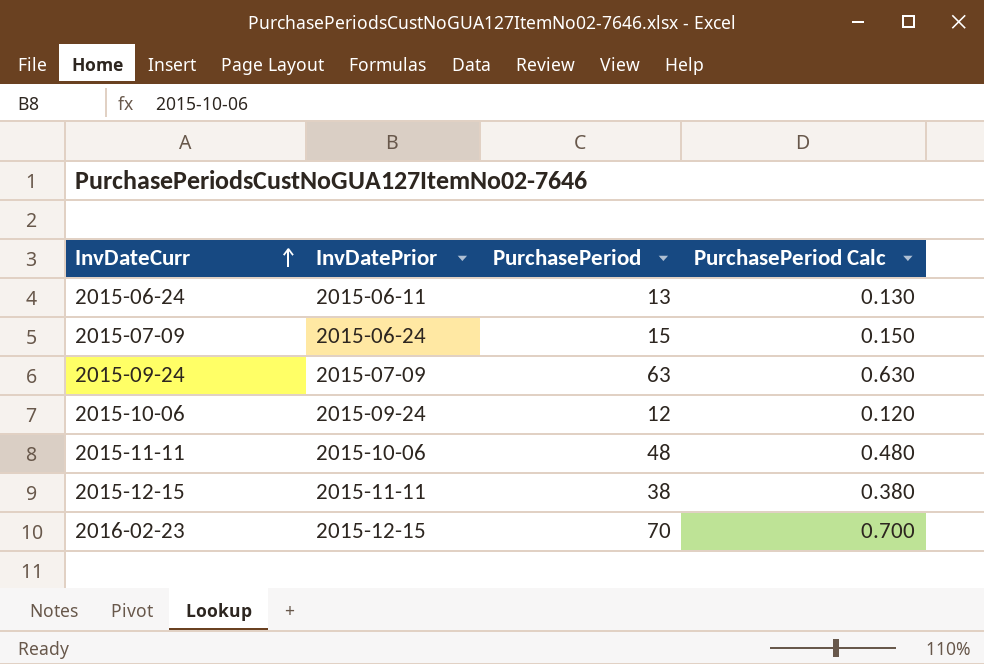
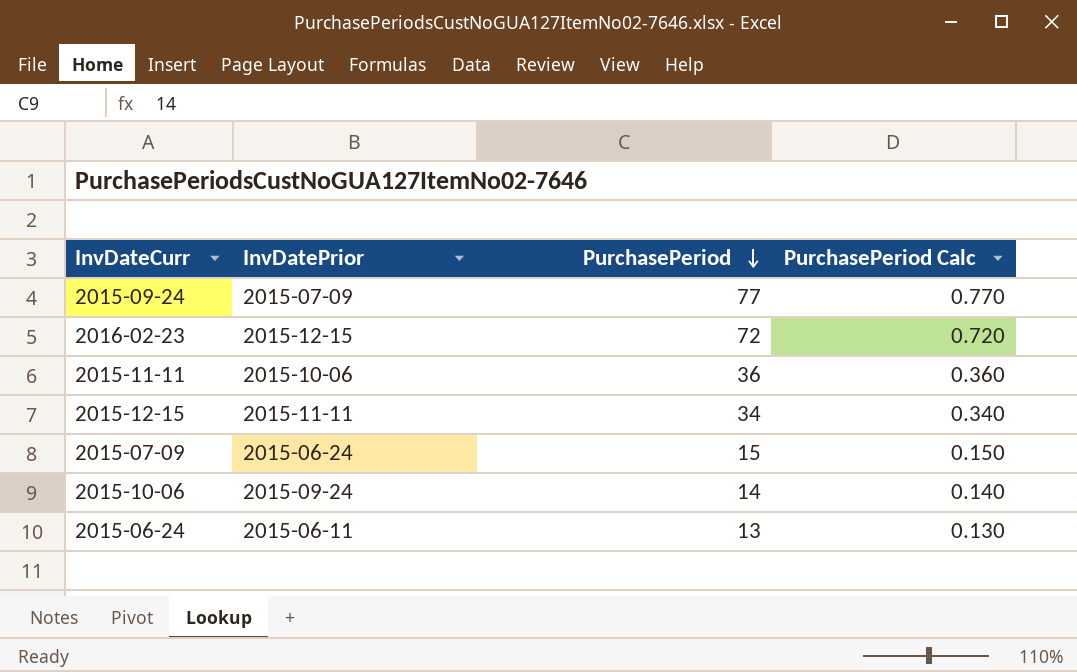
row order: InvDateCurr ascending -> PurchasePeriod descending
2015-09-24 | PurchasePeriod: 63 -> 77
2015-09-24 | PurchasePeriod Calc: 0.630 -> 0.770
2016-02-23 | PurchasePeriod: 70 -> 72
2016-02-23 | PurchasePeriod Calc: 0.700 -> 0.720
2015-11-11 | PurchasePeriod: 48 -> 36
2015-11-11 | PurchasePeriod Calc: 0.480 -> 0.360
2015-12-15 | PurchasePeriod: 38 -> 34
2015-12-15 | PurchasePeriod Calc: 0.380 -> 0.340
2015-10-06 | PurchasePeriod: 12 -> 14
2015-10-06 | PurchasePeriod Calc: 0.120 -> 0.140

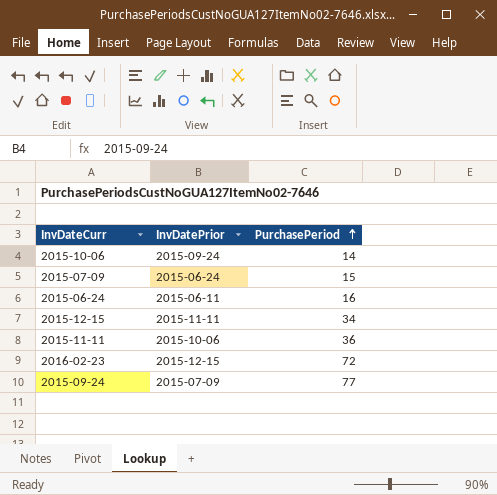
row order: PurchasePeriod descending -> PurchasePeriod ascending
column PurchasePeriod Calc | formula: [PurchasePeriod] * 0.01 -> none
2015-06-24 | PurchasePeriod: 13 -> 16

